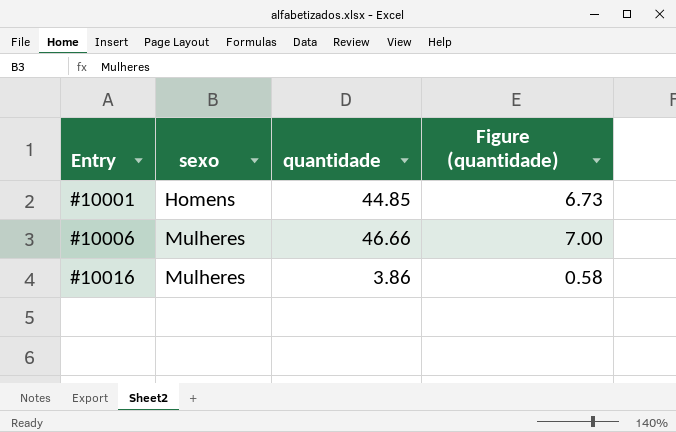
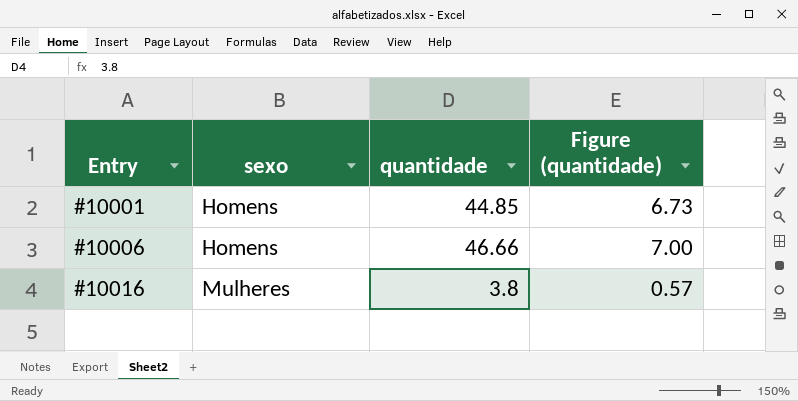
#10006 | sexo: Mulheres -> Homens
#10016 | quantidade: 3.86 -> 3.8
#10016 | Figure (quantidade): 0.58 -> 0.57

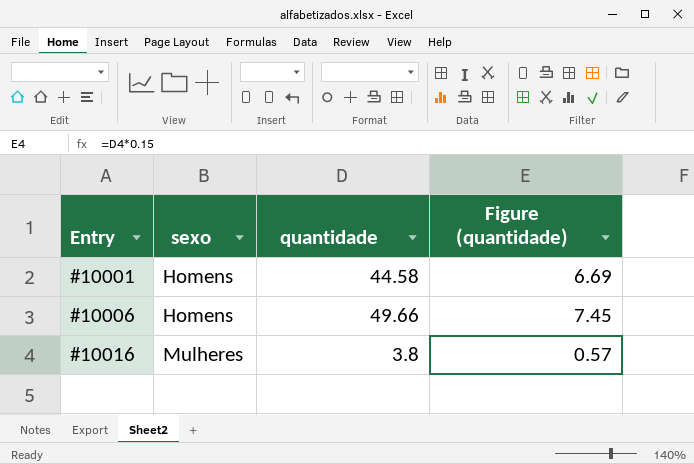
#10001 | quantidade: 44.85 -> 44.58
#10001 | Figure (quantidade): 6.73 -> 6.69
#10006 | quantidade: 46.66 -> 49.66
#10006 | Figure (quantidade): 7.00 -> 7.45

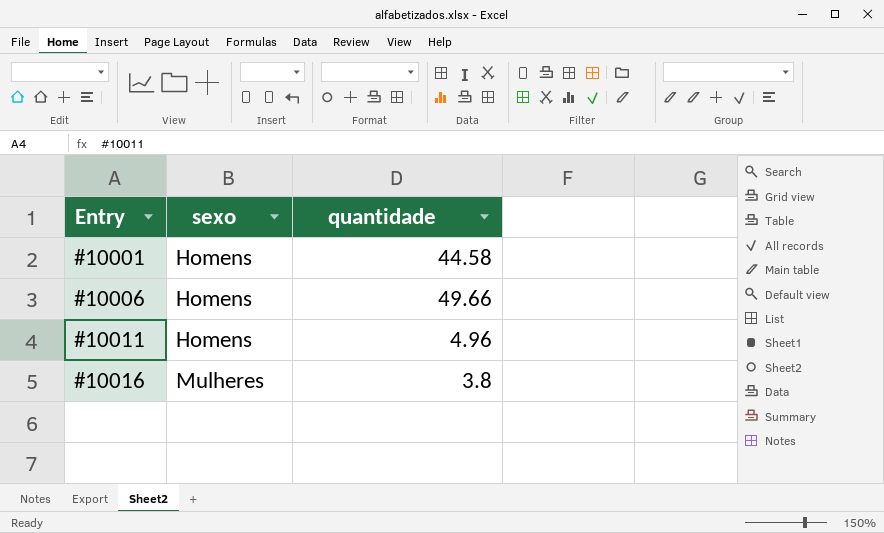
column Figure (quantidade) | formula: [quantidade] * 0.15 -> none
row #10011: none -> Homens | 4.96

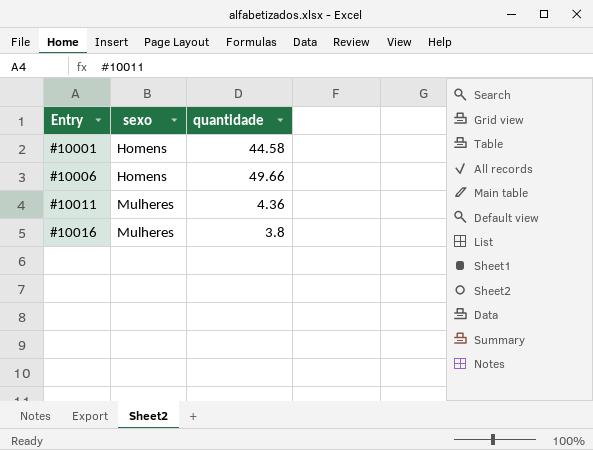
#10011 | sexo: Homens -> Mulheres
#10011 | quantidade: 4.96 -> 4.36

